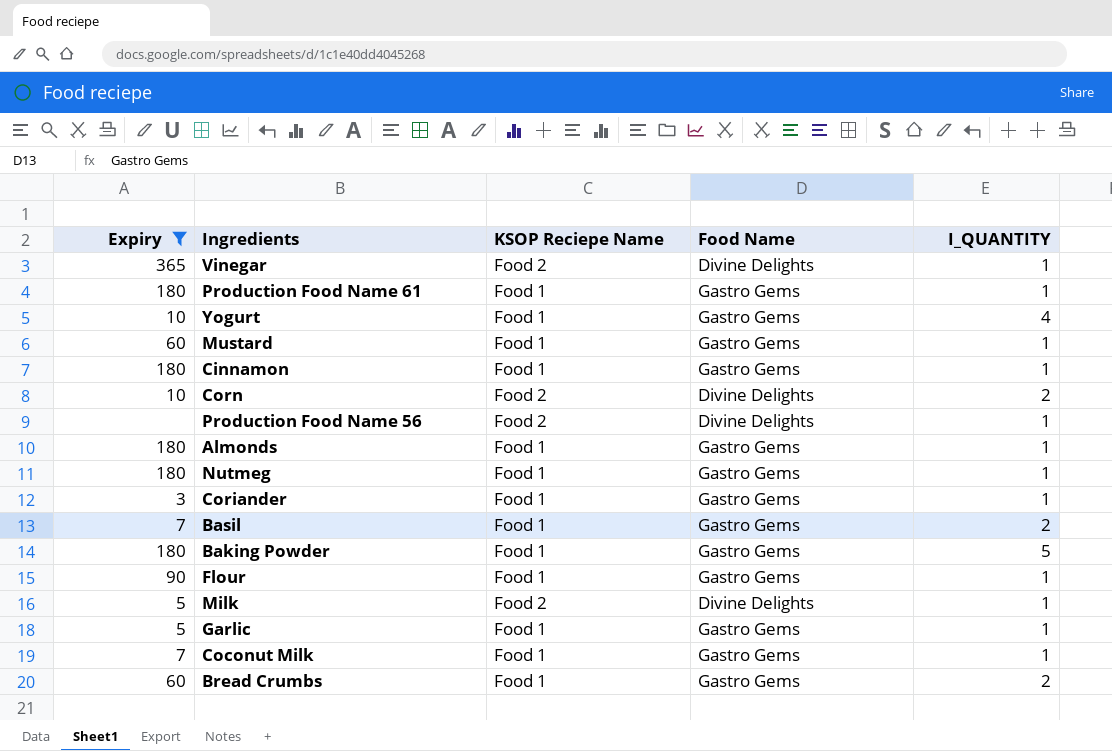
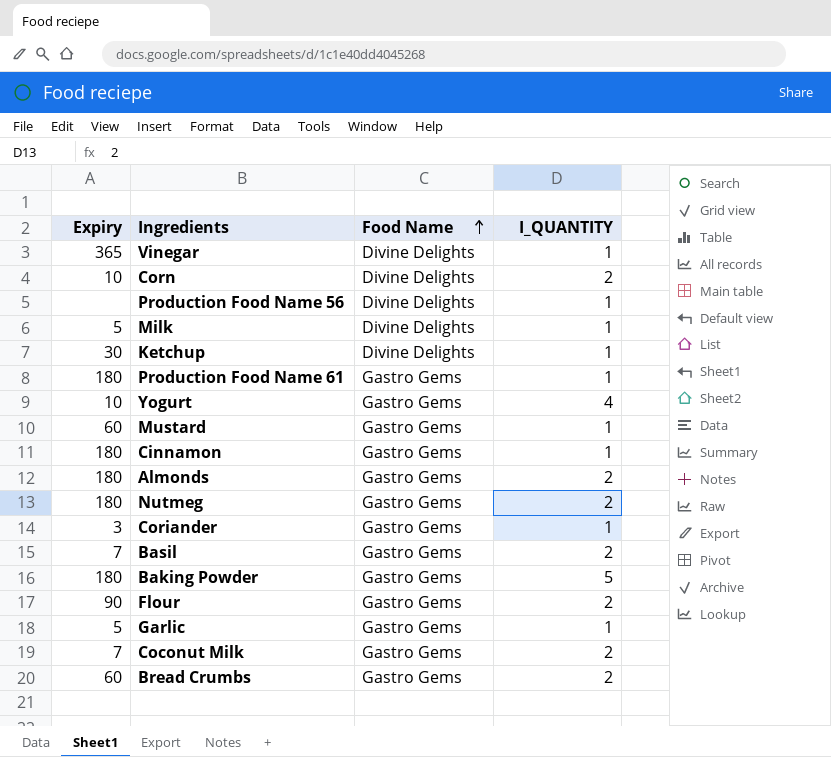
filter: Expiry != 30 -> none
row order: none -> Food Name ascending
column KSOP Reciepe Name | position: 3 -> none
Almonds | I_QUANTITY: 1 -> 2
Nutmeg | I_QUANTITY: 1 -> 2
Flour | I_QUANTITY: 1 -> 2
Coconut Milk | I_QUANTITY: 1 -> 2

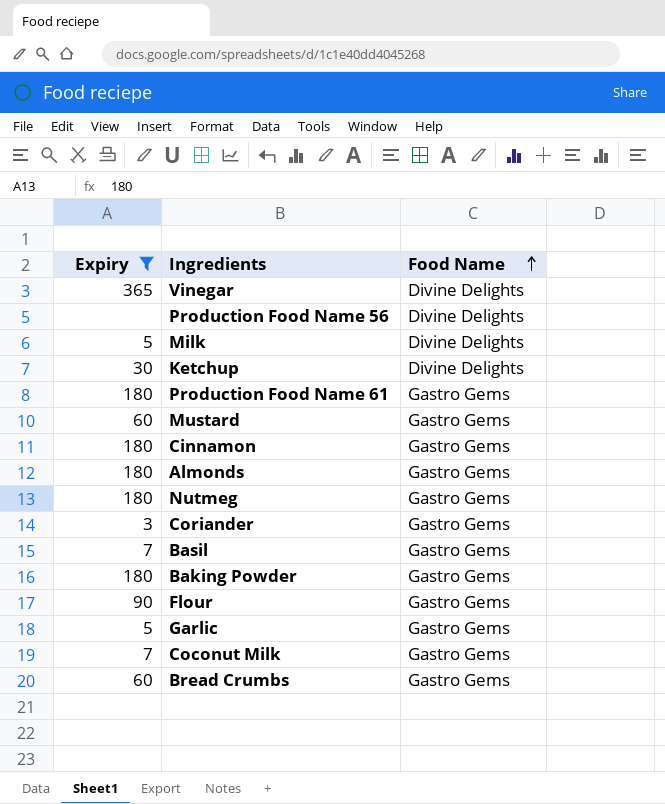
filter: none -> Expiry != 10
column I_QUANTITY | position: 4 -> none

